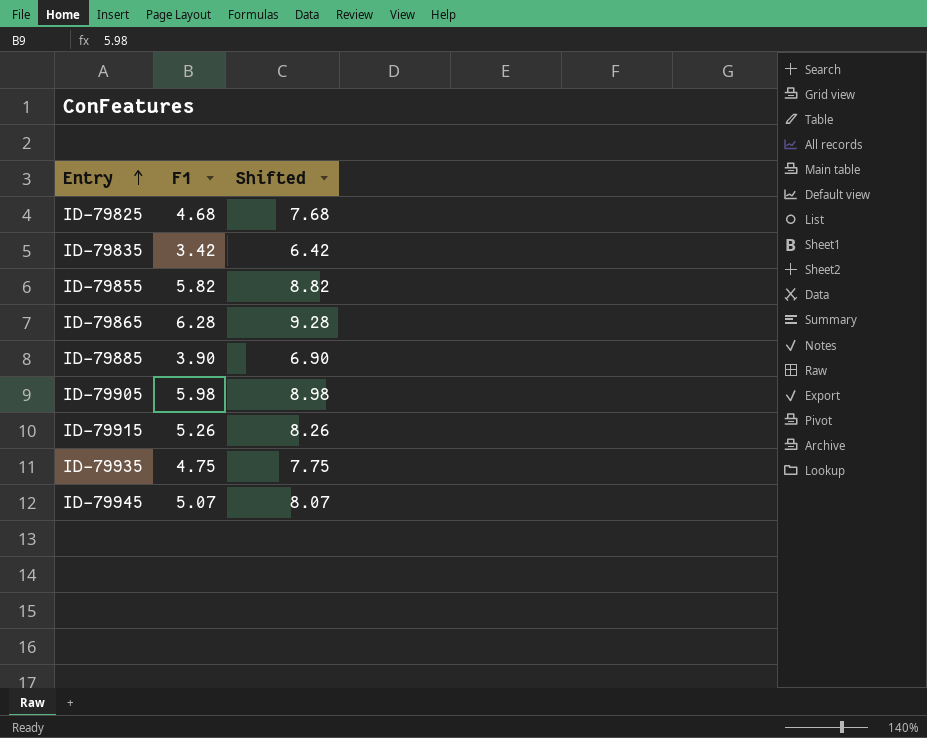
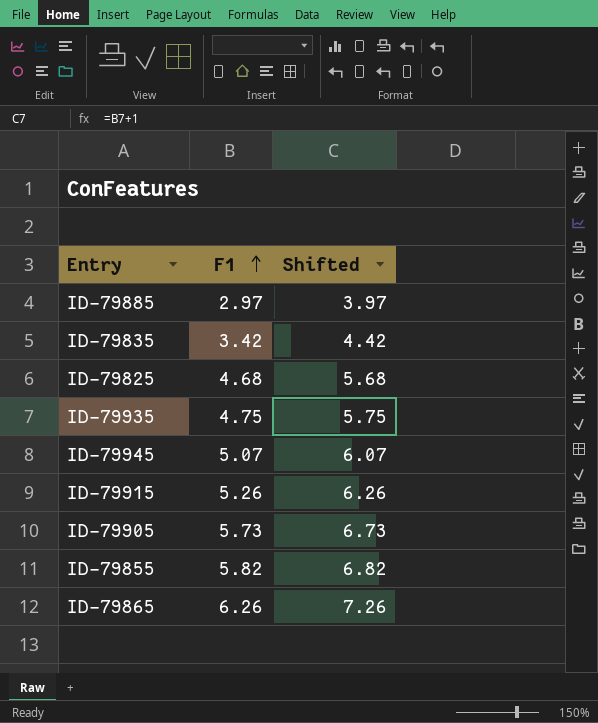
row order: Entry ascending -> F1 ascending
column Shifted | formula: [F1] + 3 -> [F1] + 1
ID-79885 | F1: 3.90 -> 2.97
ID-79905 | F1: 5.98 -> 5.73
ID-79865 | F1: 6.28 -> 6.26

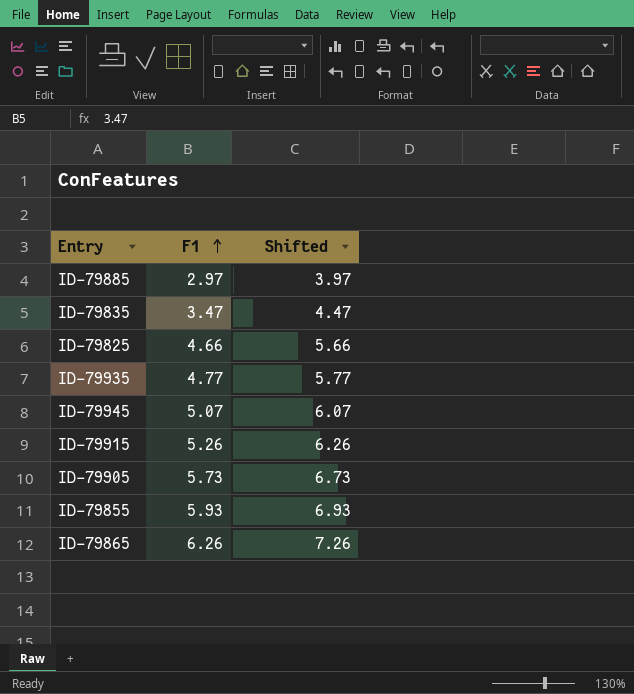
ID-79835 | F1: 3.42 -> 3.47
ID-79835 | Shifted: 4.42 -> 4.47
ID-79825 | F1: 4.68 -> 4.66
ID-79825 | Shifted: 5.68 -> 5.66
ID-79935 | F1: 4.75 -> 4.77
ID-79935 | Shifted: 5.75 -> 5.77
ID-79855 | F1: 5.82 -> 5.93
ID-79855 | Shifted: 6.82 -> 6.93

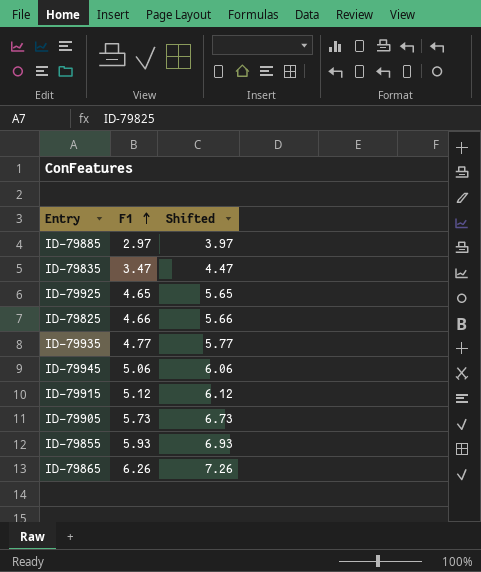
row ID-79925: none -> 4.65 | 5.65
ID-79945 | F1: 5.07 -> 5.06
ID-79945 | Shifted: 6.07 -> 6.06
ID-79915 | F1: 5.26 -> 5.12
ID-79915 | Shifted: 6.26 -> 6.12

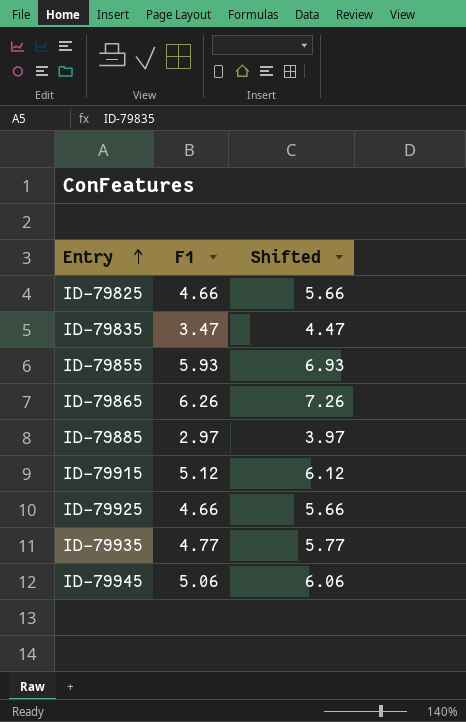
row order: F1 ascending -> Entry ascending
row ID-79905: 5.73 | 6.73 -> none
ID-79925 | F1: 4.65 -> 4.66
ID-79925 | Shifted: 5.65 -> 5.66

